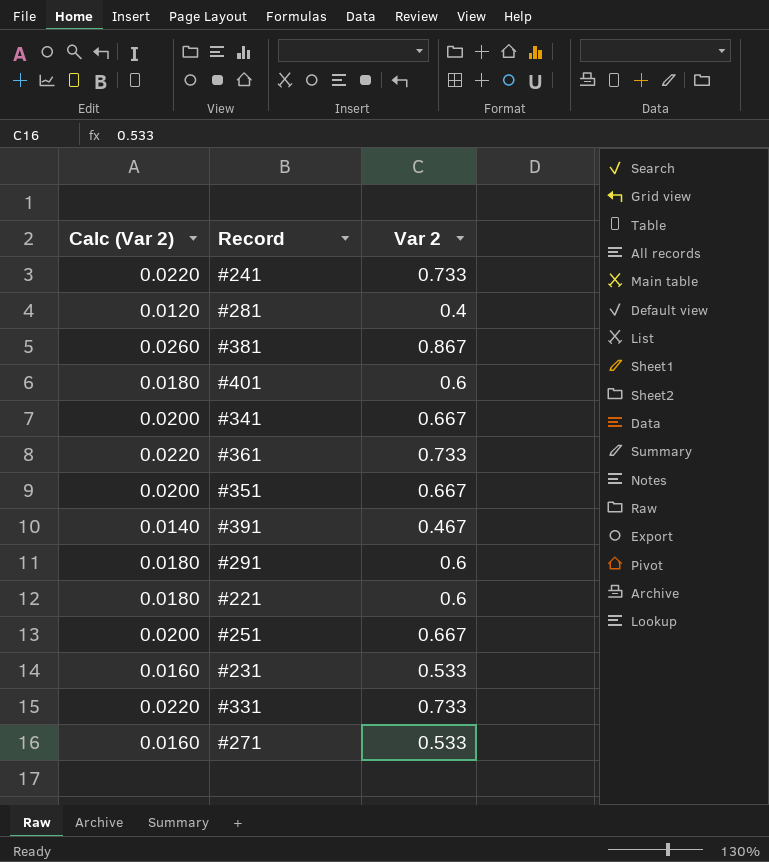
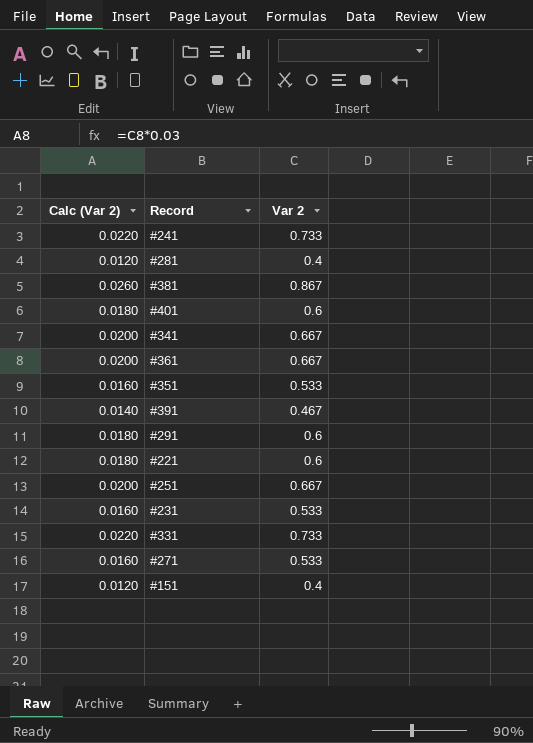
#361 | Calc (Var 2): 0.0220 -> 0.0200
#361 | Var 2: 0.733 -> 0.667
#351 | Calc (Var 2): 0.0200 -> 0.0160
#351 | Var 2: 0.667 -> 0.533
row #151: none -> 0.0120 | 0.4

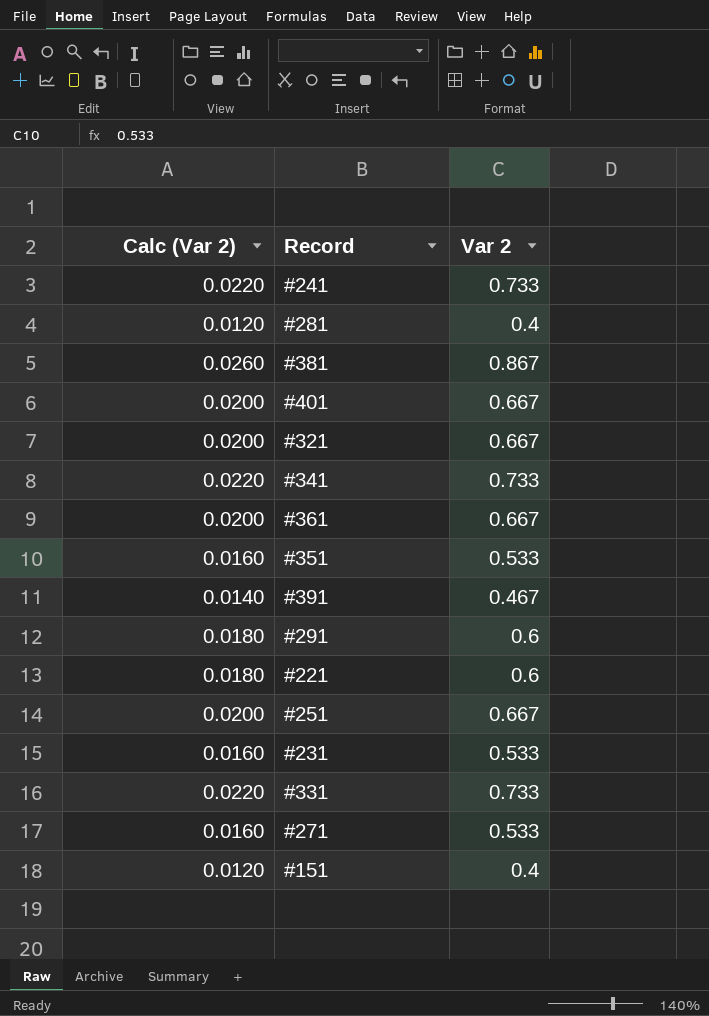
#401 | Calc (Var 2): 0.0180 -> 0.0200
#401 | Var 2: 0.6 -> 0.667
row #321: none -> 0.0200 | 0.667
#341 | Calc (Var 2): 0.0200 -> 0.0220
#341 | Var 2: 0.667 -> 0.733

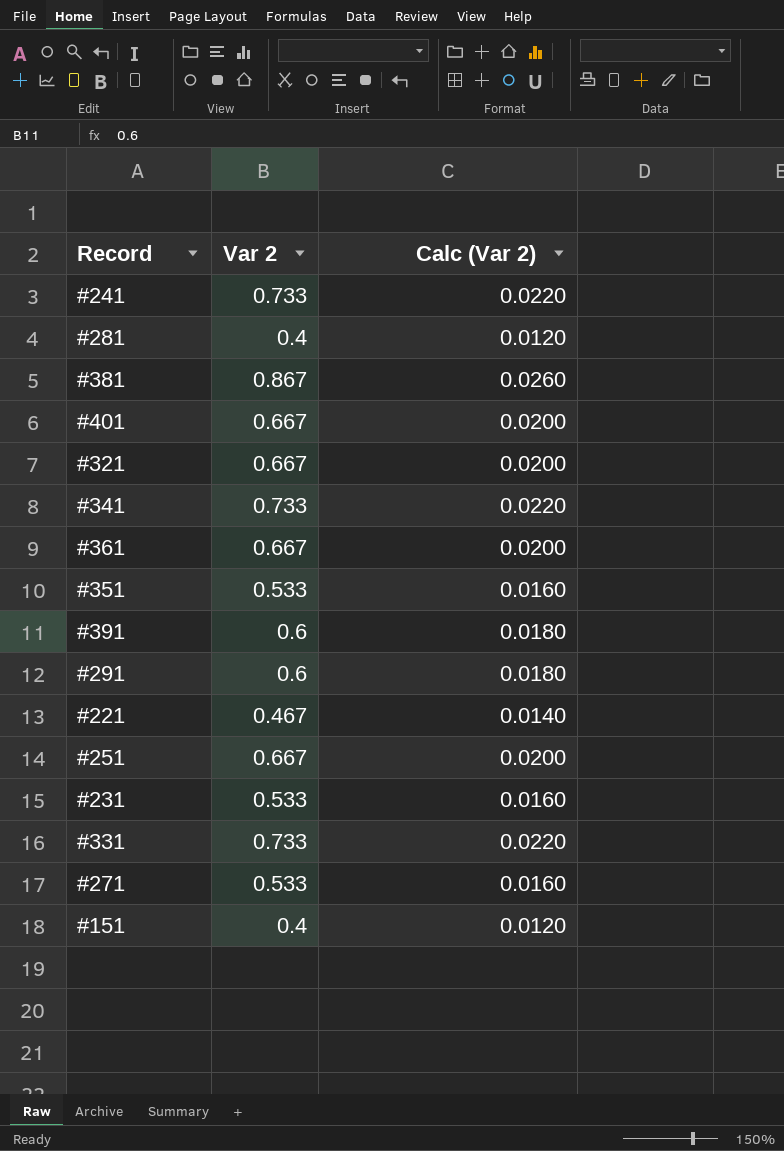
column Calc (Var 2) | position: 1 -> 3
#391 | Var 2: 0.467 -> 0.6
#391 | Calc (Var 2): 0.0140 -> 0.0180
#221 | Var 2: 0.6 -> 0.467
#221 | Calc (Var 2): 0.0180 -> 0.0140

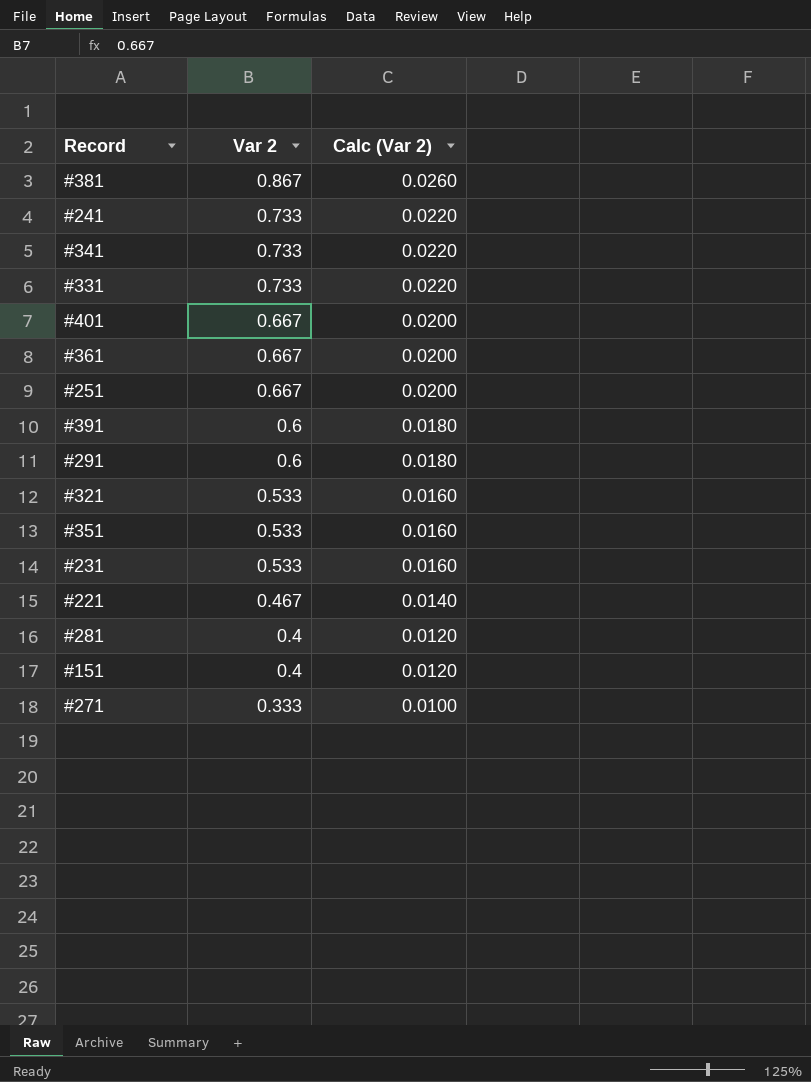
row order: none -> Var 2 descending
#321 | Var 2: 0.667 -> 0.533
#321 | Calc (Var 2): 0.0200 -> 0.0160
#271 | Var 2: 0.533 -> 0.333
#271 | Calc (Var 2): 0.0160 -> 0.0100

